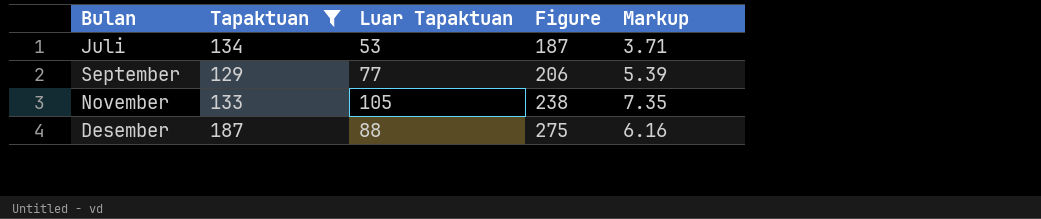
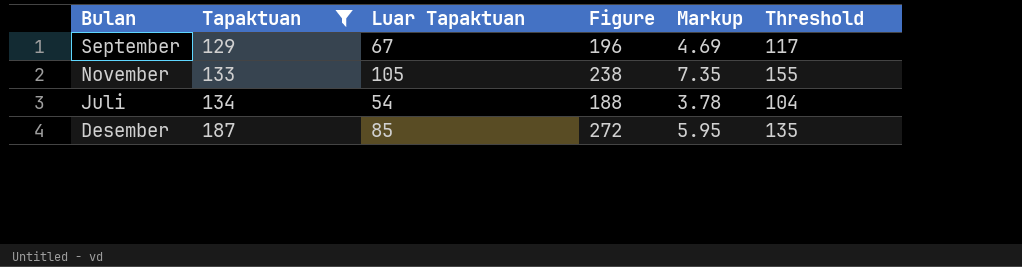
row order: Figure ascending -> Bulan descending
column Threshold | formula: none -> [Luar Tapaktuan] + 50
September | Luar Tapaktuan: 77 -> 67
September | Figure: 206 -> 196
September | Markup: 5.39 -> 4.69
Juli | Luar Tapaktuan: 53 -> 54
Juli | Figure: 187 -> 188
Juli | Markup: 3.71 -> 3.78
Desember | Luar Tapaktuan: 88 -> 85
Desember | Figure: 275 -> 272
Desember | Markup: 6.16 -> 5.95

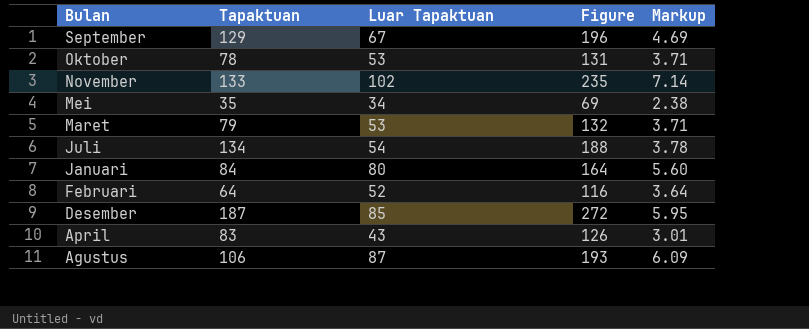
filter: Tapaktuan >= 129 -> none
column Threshold | formula: [Luar Tapaktuan] + 50 -> none
November | Luar Tapaktuan: 105 -> 102
November | Figure: 238 -> 235
November | Markup: 7.35 -> 7.14

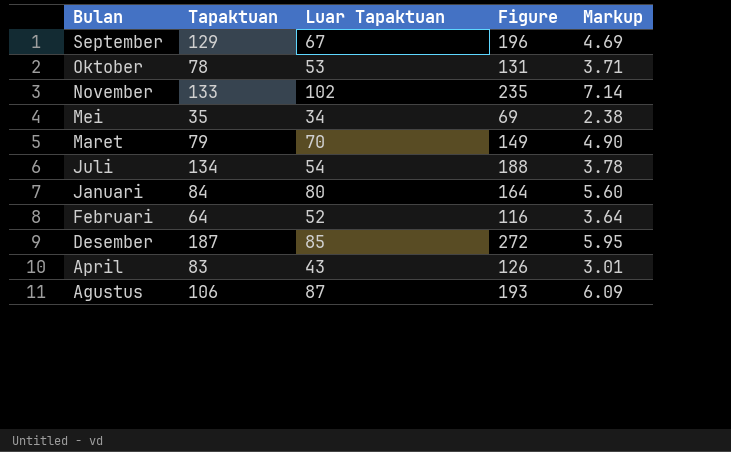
Maret | Luar Tapaktuan: 53 -> 70
Maret | Figure: 132 -> 149
Maret | Markup: 3.71 -> 4.90

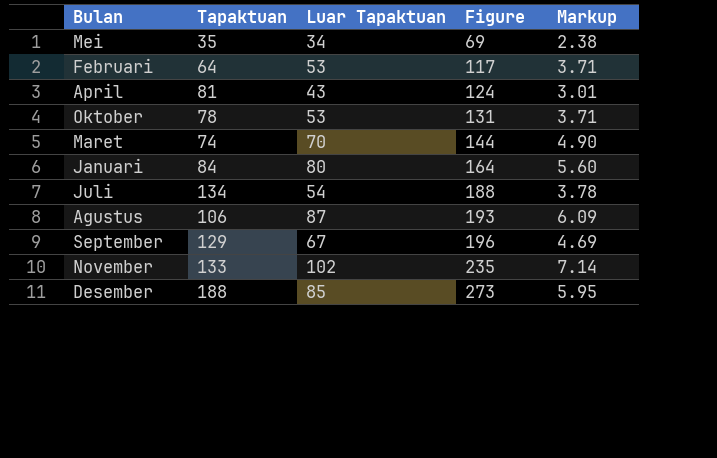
row order: Bulan descending -> Figure ascending
Februari | Luar Tapaktuan: 52 -> 53
Februari | Figure: 116 -> 117
Februari | Markup: 3.64 -> 3.71
April | Tapaktuan: 83 -> 81
April | Figure: 126 -> 124
Maret | Tapaktuan: 79 -> 74
Maret | Figure: 149 -> 144
Desember | Tapaktuan: 187 -> 188
Desember | Figure: 272 -> 273

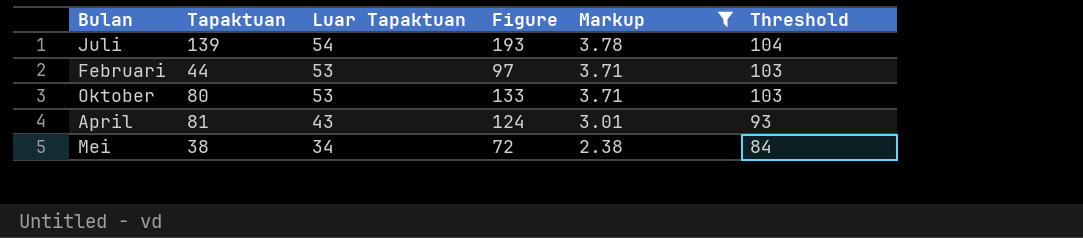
filter: none -> Markup <= 3.78
row order: Figure ascending -> Luar Tapaktuan descending
column Threshold | formula: none -> [Luar Tapaktuan] + 50
Juli | Tapaktuan: 134 -> 139
Juli | Figure: 188 -> 193
Februari | Tapaktuan: 64 -> 44
Februari | Figure: 117 -> 97
Oktober | Tapaktuan: 78 -> 80
Oktober | Figure: 131 -> 133
Mei | Tapaktuan: 35 -> 38
Mei | Figure: 69 -> 72

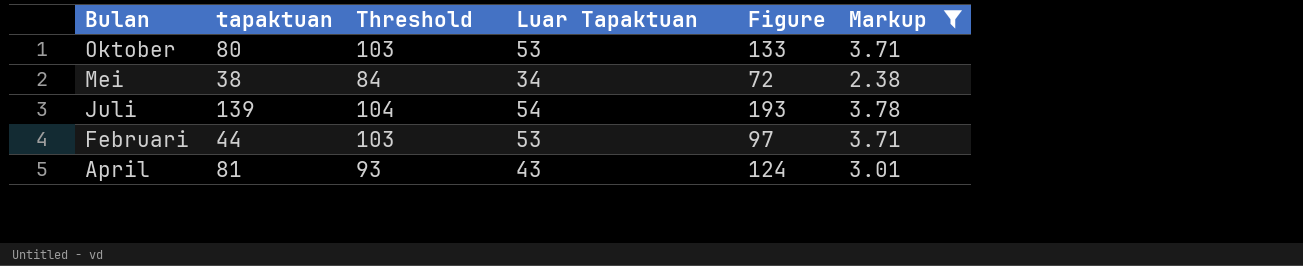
row order: Luar Tapaktuan descending -> Bulan descending
column name: Tapaktuan -> tapaktuan
column Threshold | position: 6 -> 3

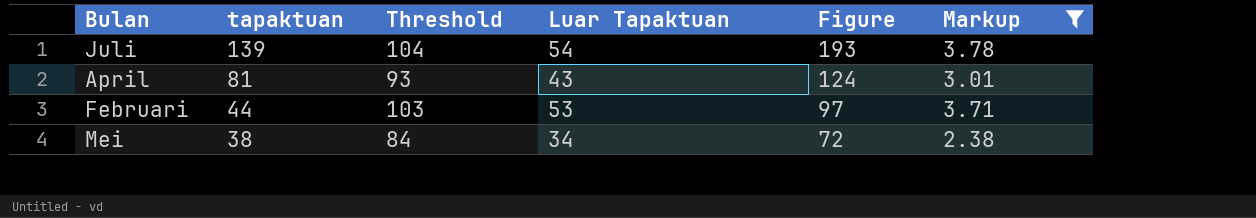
row order: Bulan descending -> tapaktuan descending
row Oktober: 80 | 103 | 53 | 133 | 3.71 -> none

